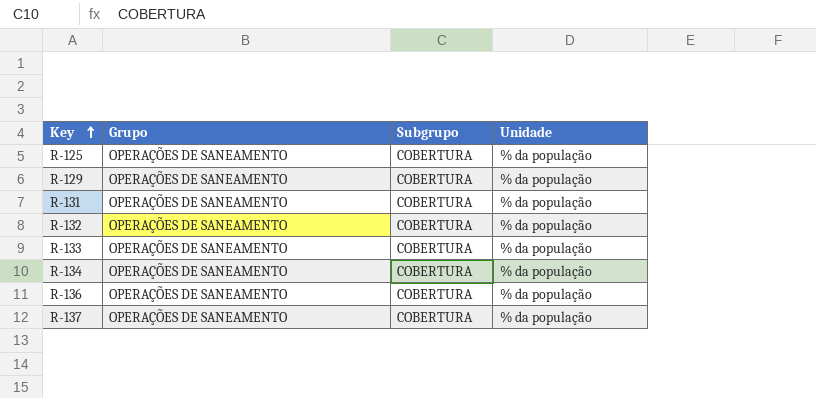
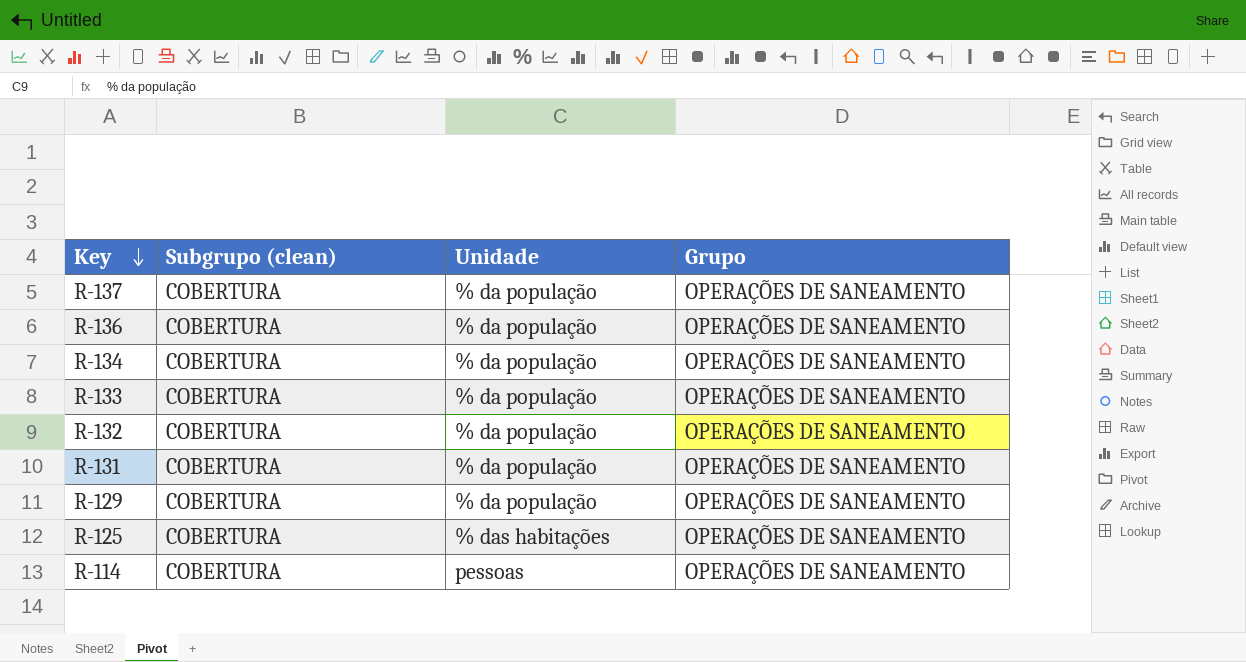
row order: Key ascending -> Key descending
column name: Subgrupo -> Subgrupo (clean)
column Grupo | position: 2 -> 4
R-125 | Unidade: % da população -> % das habitações
row R-114: none -> COBERTURA | pessoas | OPERAÇÕES DE SANEAMENTO

